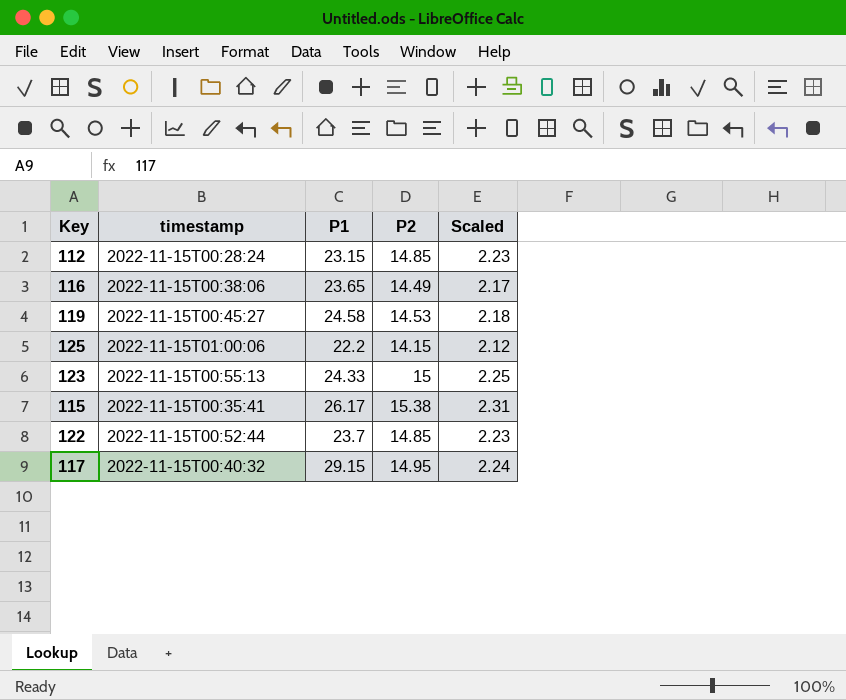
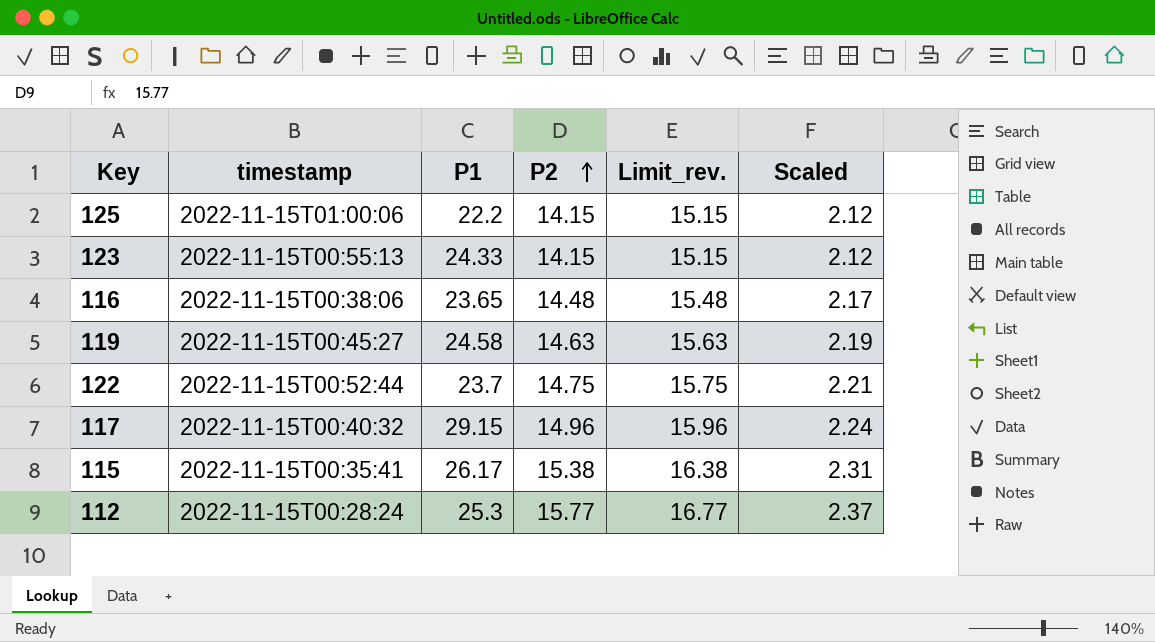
row order: none -> P2 ascending
column Limit_rev. | formula: none -> [P2] + 1
123 | P2: 15 -> 14.15
123 | Scaled: 2.25 -> 2.12
116 | P2: 14.49 -> 14.48
119 | P2: 14.53 -> 14.63
119 | Scaled: 2.18 -> 2.19
122 | P2: 14.85 -> 14.75
122 | Scaled: 2.23 -> 2.21
117 | P2: 14.95 -> 14.96
112 | P1: 23.15 -> 25.3
112 | P2: 14.85 -> 15.77
112 | Scaled: 2.23 -> 2.37

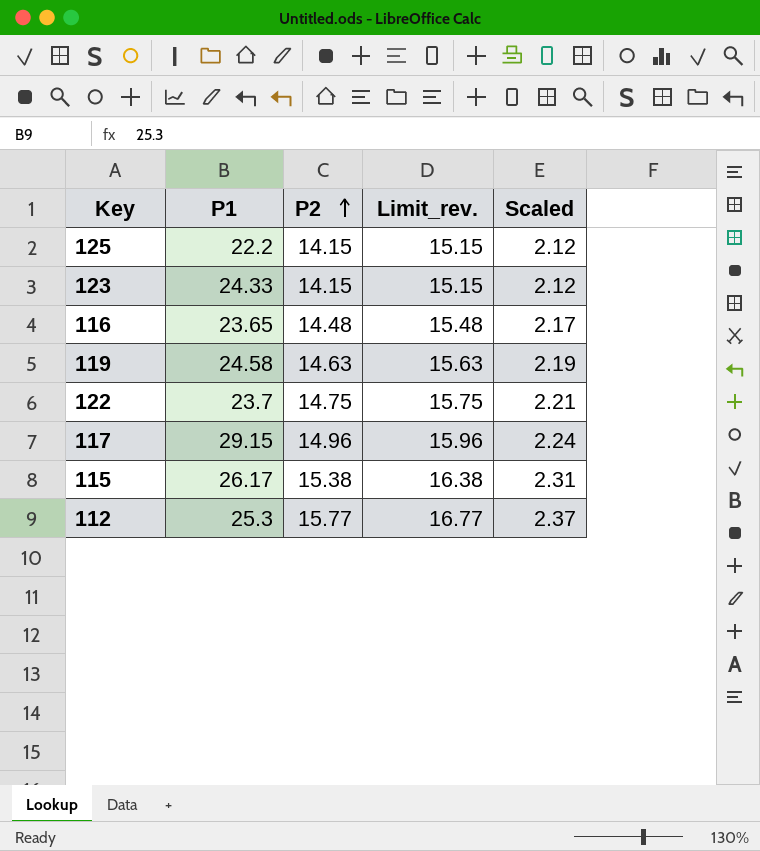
column timestamp | position: 2 -> none

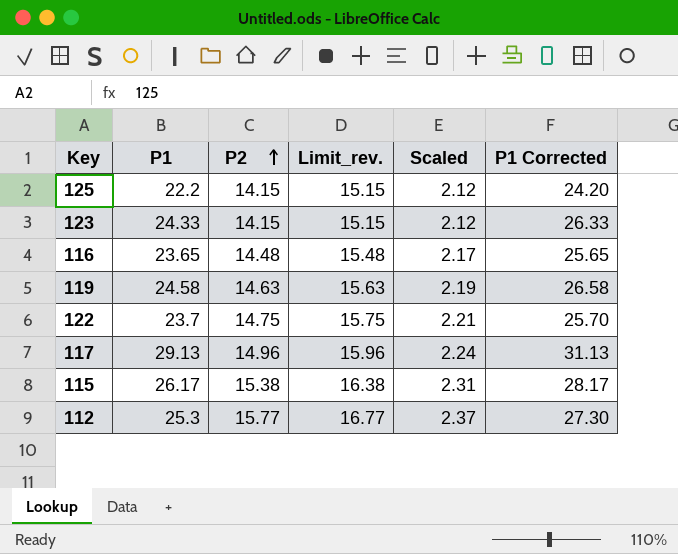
column P1 Corrected | formula: none -> [P1] + 2
117 | P1: 29.15 -> 29.13

